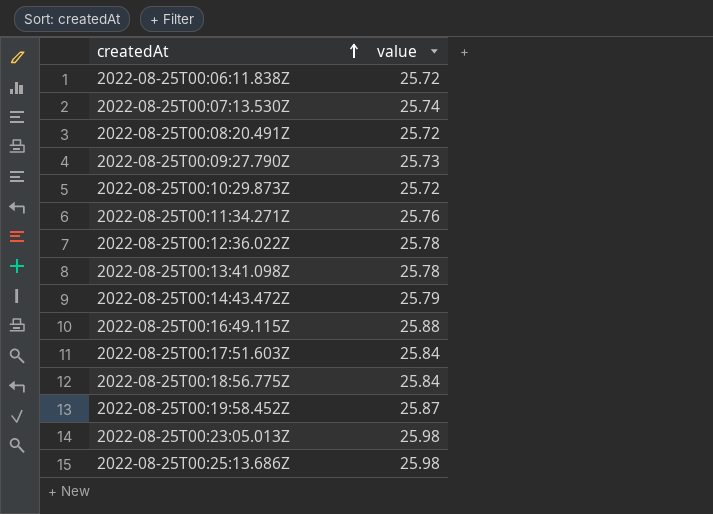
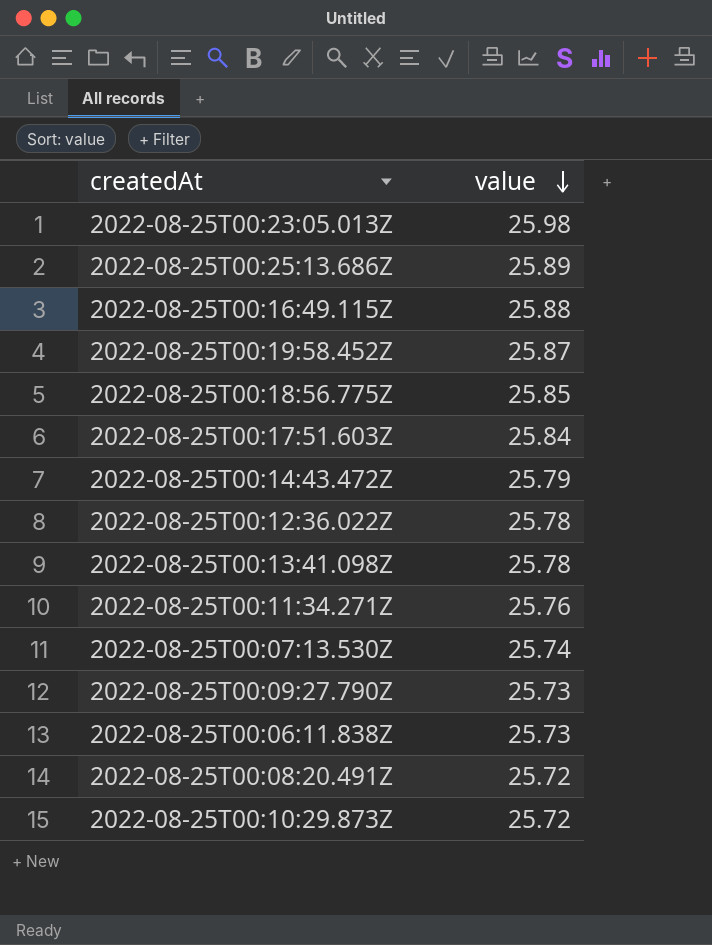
row order: createdAt ascending -> value descending
2022-08-25T00:25:13.686Z | value: 25.98 -> 25.89
2022-08-25T00:18:56.775Z | value: 25.84 -> 25.85
2022-08-25T00:06:11.838Z | value: 25.72 -> 25.73

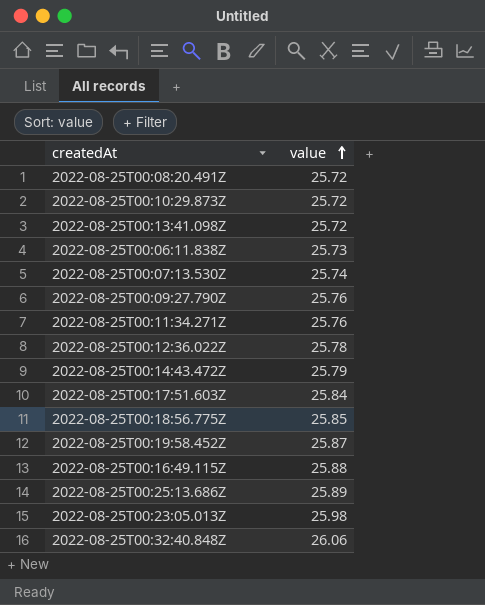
row order: value descending -> value ascending
2022-08-25T00:13:41.098Z | value: 25.78 -> 25.72
2022-08-25T00:09:27.790Z | value: 25.73 -> 25.76
row 2022-08-25T00:32:40.848Z: none -> 26.06

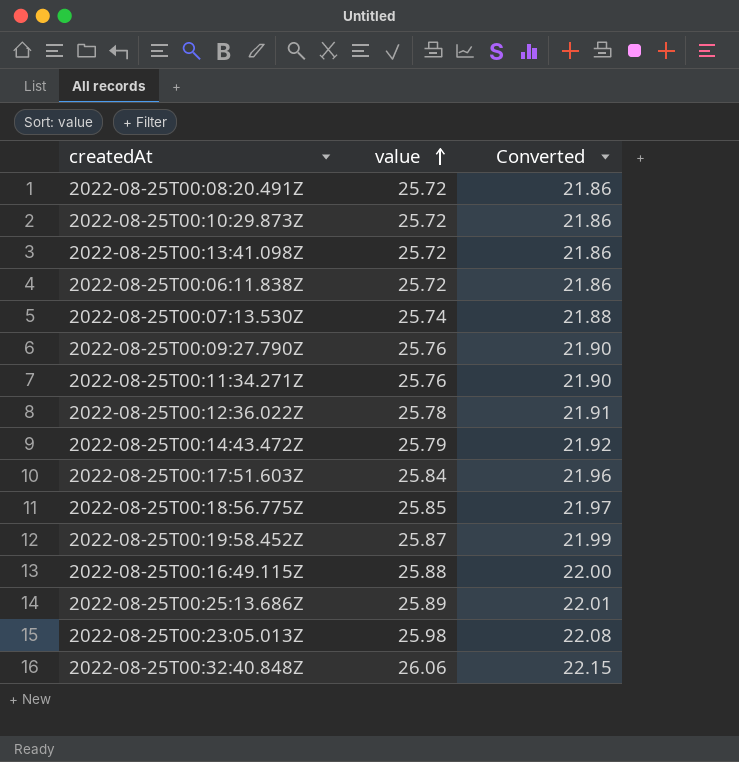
column Converted | formula: none -> [value] * 0.85
2022-08-25T00:06:11.838Z | value: 25.73 -> 25.72

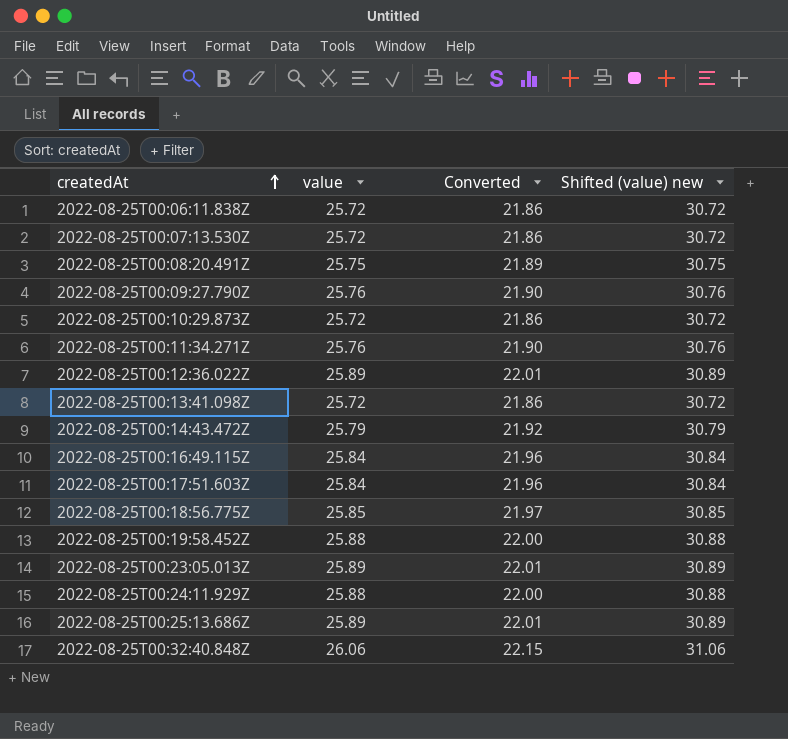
row order: value ascending -> createdAt ascending
column Shifted (value) new | formula: none -> [value] + 5
2022-08-25T00:07:13.530Z | value: 25.74 -> 25.72
2022-08-25T00:07:13.530Z | Converted: 21.88 -> 21.86
2022-08-25T00:08:20.491Z | value: 25.72 -> 25.75
2022-08-25T00:08:20.491Z | Converted: 21.86 -> 21.89
2022-08-25T00:12:36.022Z | value: 25.78 -> 25.89
2022-08-25T00:12:36.022Z | Converted: 21.91 -> 22.01
2022-08-25T00:16:49.115Z | value: 25.88 -> 25.84
2022-08-25T00:16:49.115Z | Converted: 22.00 -> 21.96
2022-08-25T00:19:58.452Z | value: 25.87 -> 25.88
2022-08-25T00:19:58.452Z | Converted: 21.99 -> 22.00
2022-08-25T00:23:05.013Z | value: 25.98 -> 25.89
2022-08-25T00:23:05.013Z | Converted: 22.08 -> 22.01
row 2022-08-25T00:24:11.929Z: none -> 25.88 | 22.00 | 30.88

